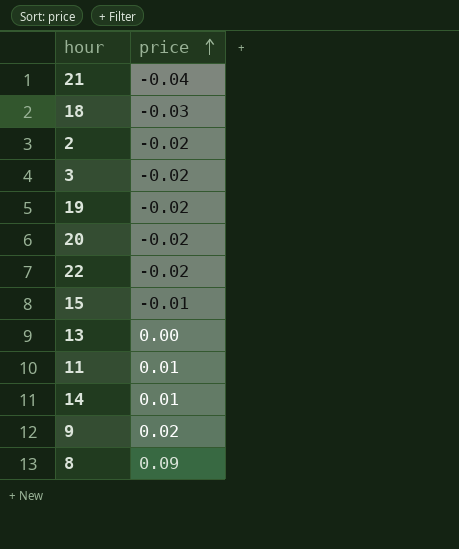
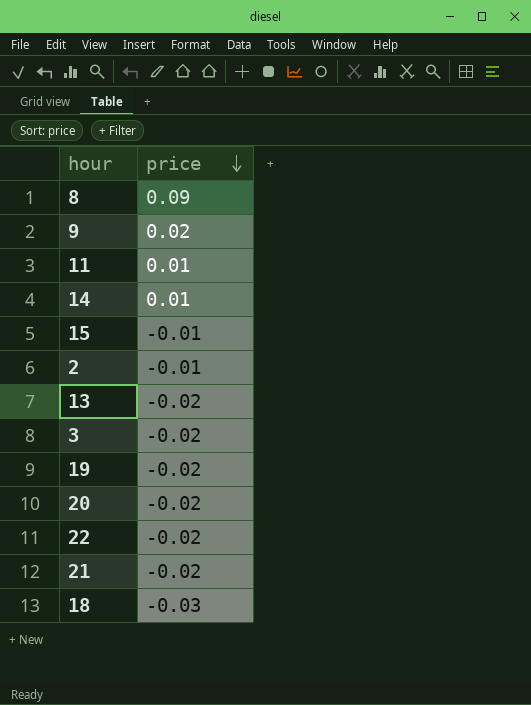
row order: price ascending -> price descending
2 | price: -0.02 -> -0.01
13 | price: 0.00 -> -0.02
21 | price: -0.04 -> -0.02

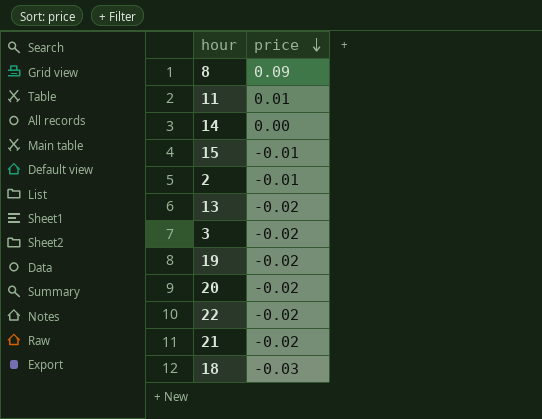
row 9: 0.02 -> none
14 | price: 0.01 -> 0.00

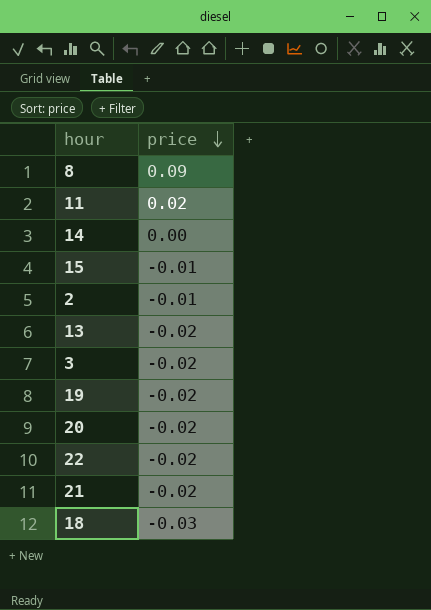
11 | price: 0.01 -> 0.02

